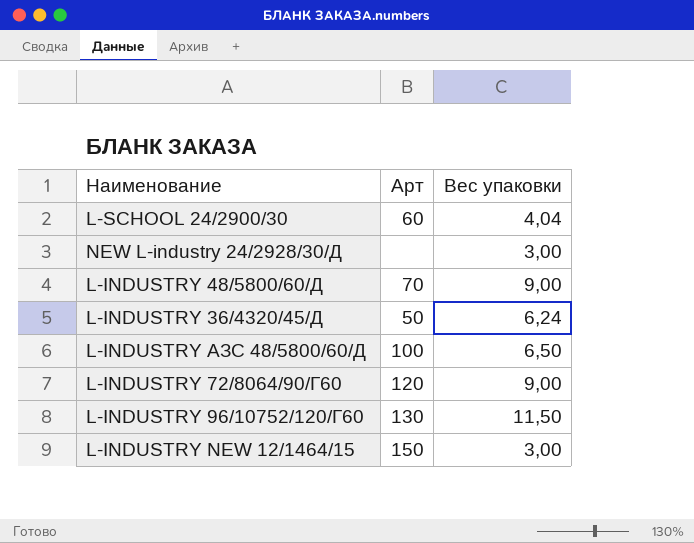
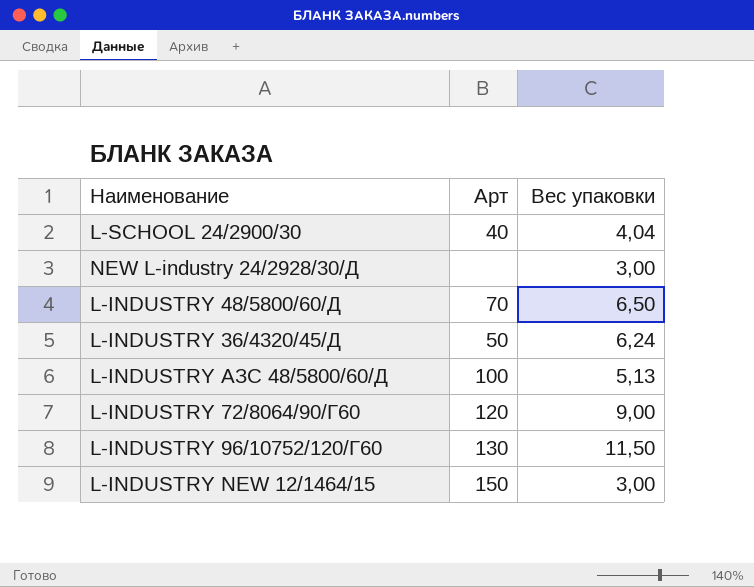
L-SCHOOL 24/2900/30 | Арт: 60 -> 40
L-INDUSTRY 48/5800/60/Д | Вес упаковки: 9,00 -> 6,50
L-INDUSTRY АЗС 48/5800/60/Д | Вес упаковки: 6,50 -> 5,13

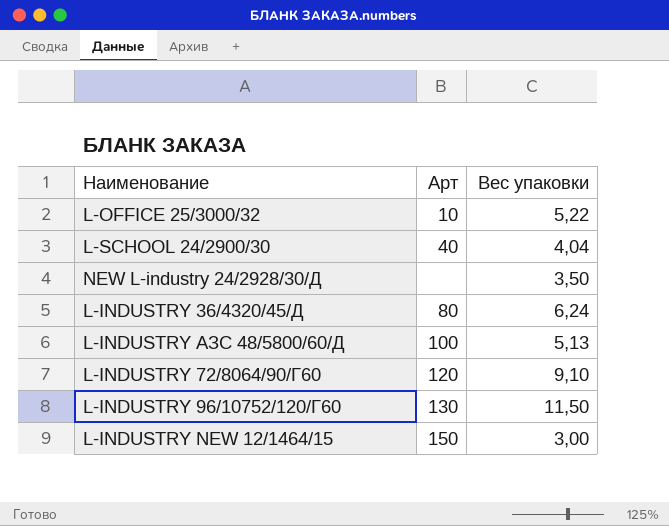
row L-INDUSTRY 48/5800/60/Д: 70 | 6,50 -> none
row L-OFFICE 25/3000/32: none -> 10 | 5,22
NEW L-industry 24/2928/30/Д | Вес упаковки: 3,00 -> 3,50
L-INDUSTRY 36/4320/45/Д | Арт: 50 -> 80
L-INDUSTRY 72/8064/90/Г60 | Вес упаковки: 9,00 -> 9,10

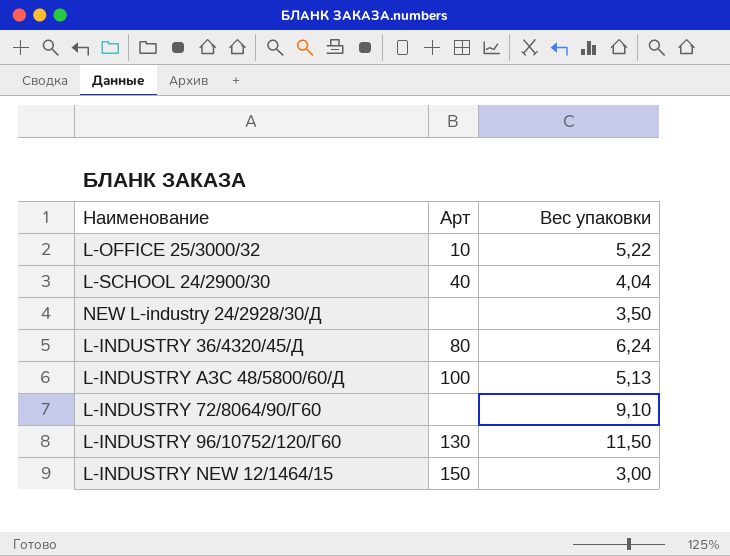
L-INDUSTRY 72/8064/90/Г60 | Арт: 120 -> none

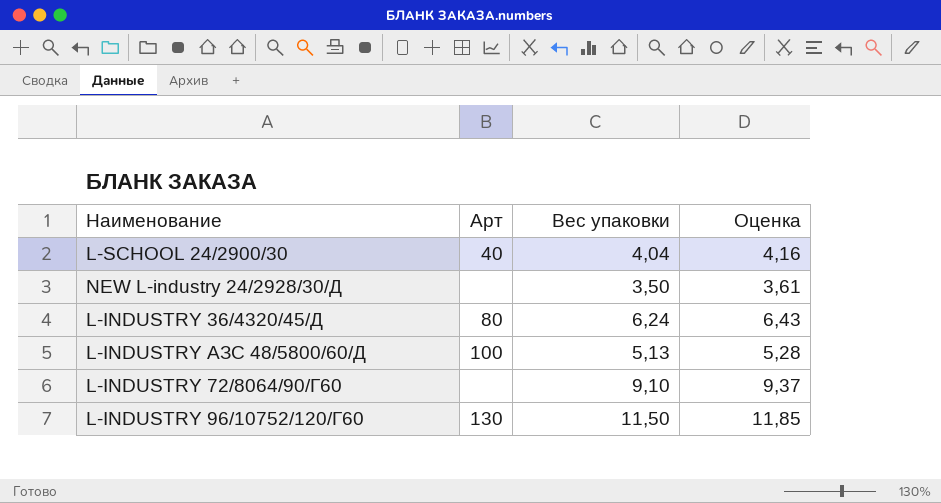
column Оценка | formula: none -> [Вес упаковки] * 1,03
row L-OFFICE 25/3000/32: 10 | 5,22 -> none
row L-INDUSTRY NEW 12/1464/15: 150 | 3,00 -> none

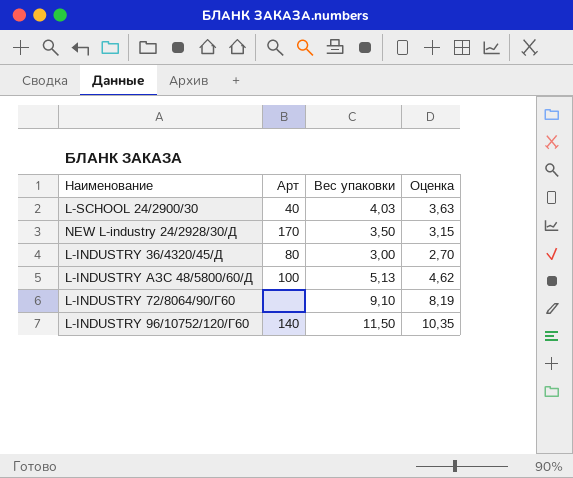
column Оценка | formula: [Вес упаковки] * 1,03 -> [Вес упаковки] * 0,9
L-SCHOOL 24/2900/30 | Вес упаковки: 4,04 -> 4,03
NEW L-industry 24/2928/30/Д | Арт: none -> 170
L-INDUSTRY 36/4320/45/Д | Вес упаковки: 6,24 -> 3,00
L-INDUSTRY 96/10752/120/Г60 | Арт: 130 -> 140

